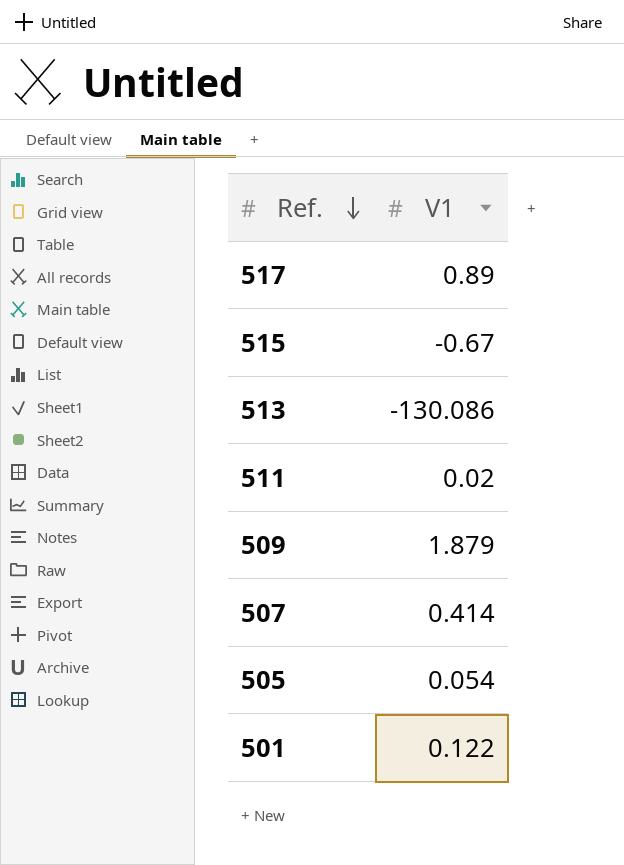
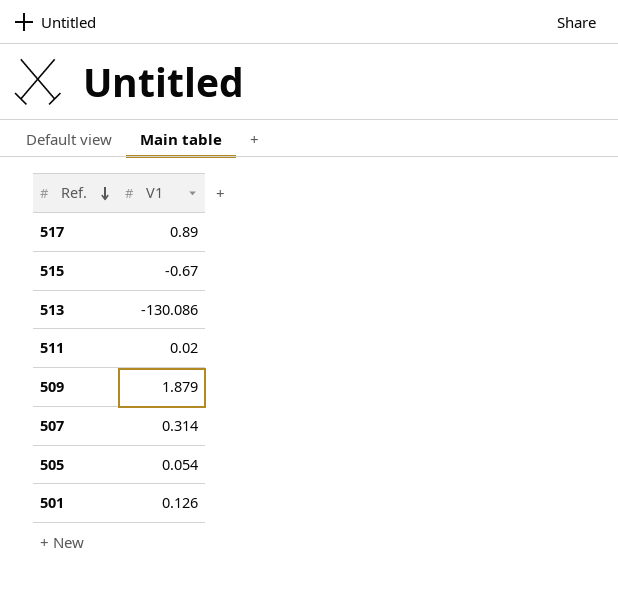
507 | V1: 0.414 -> 0.314
501 | V1: 0.122 -> 0.126

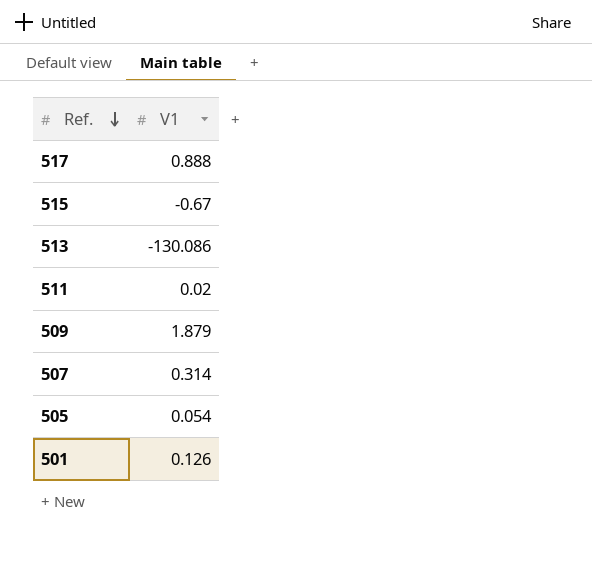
517 | V1: 0.89 -> 0.888

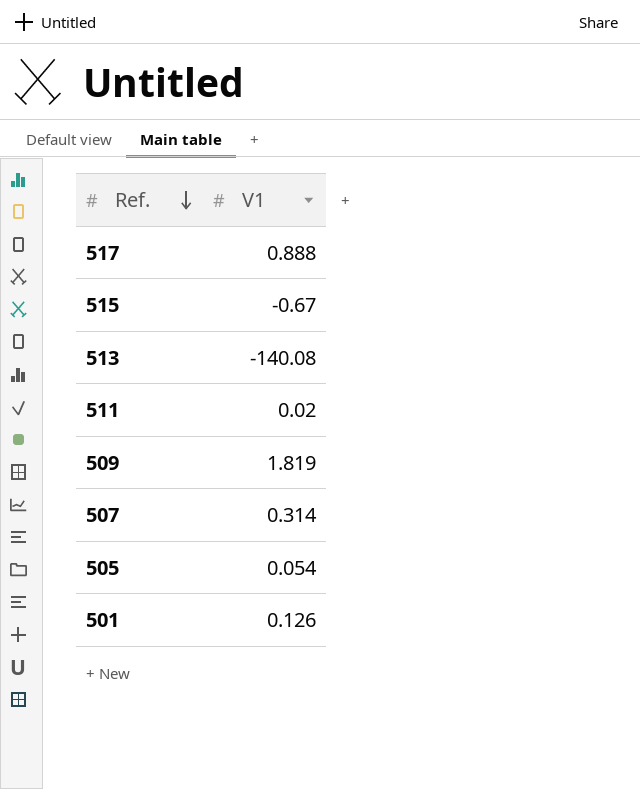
513 | V1: -130.086 -> -140.08
509 | V1: 1.879 -> 1.819

